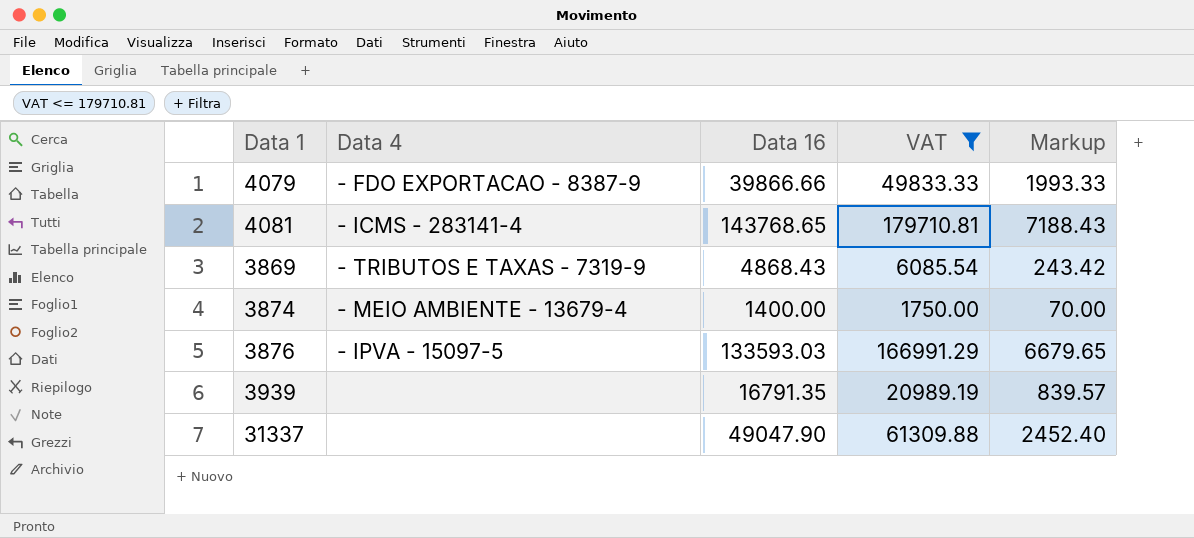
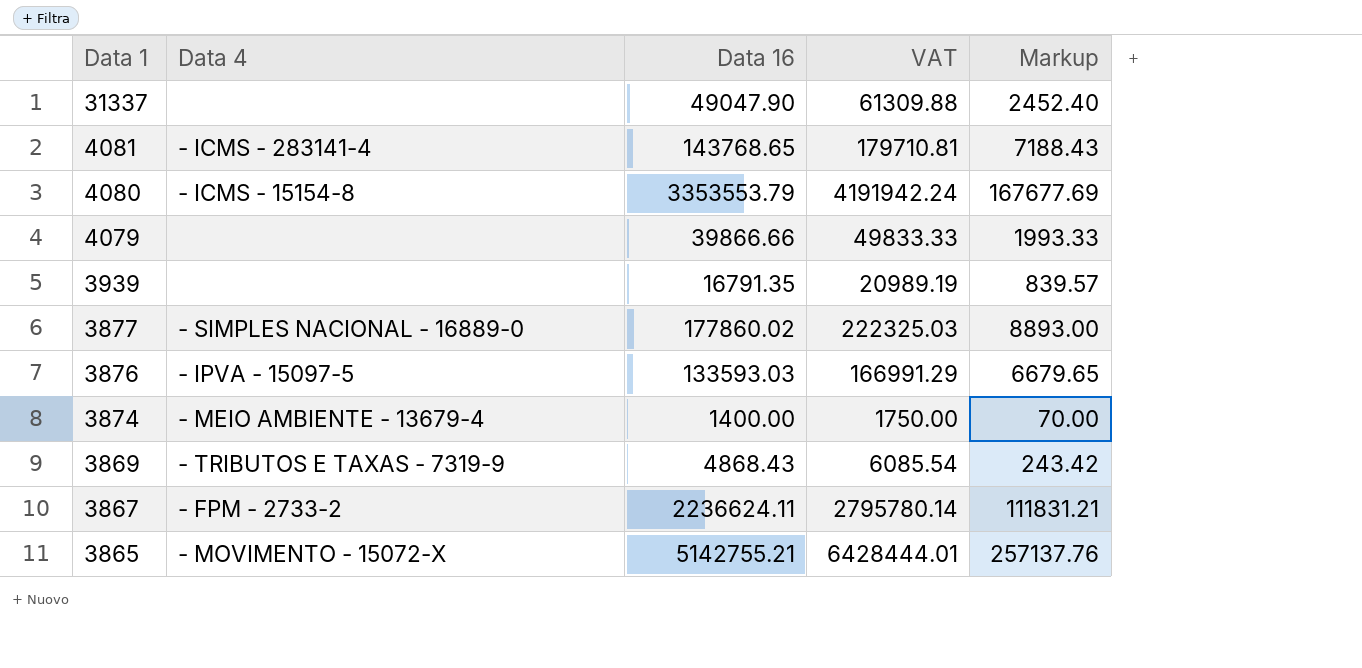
filter: VAT <= 179710.81 -> none
row order: none -> Data 1 descending
4079 | Data 4: - FDO EXPORTACAO - 8387-9 -> none

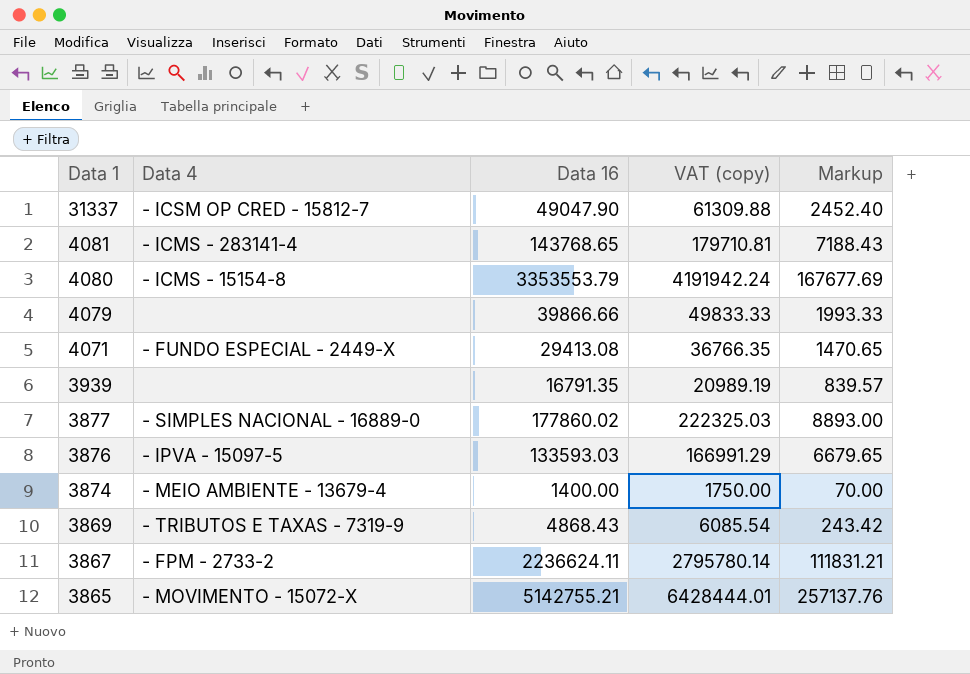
column name: VAT -> VAT (copy)
31337 | Data 4: none -> - ICSM OP CRED - 15812-7
row 4071: none -> - FUNDO ESPECIAL - 2449-X | 29413.08 | 36766.35 | 1470.65

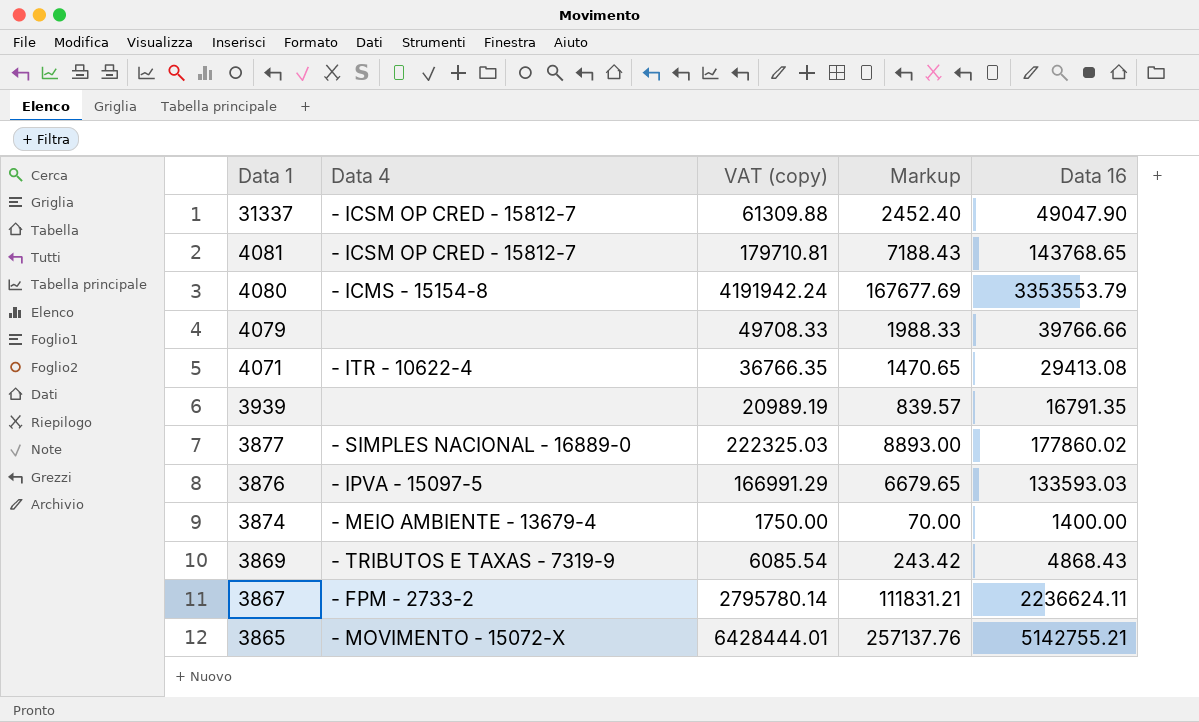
column Data 16 | position: 3 -> 5
4081 | Data 4: - ICMS - 283141-4 -> - ICSM OP CRED - 15812-7
4079 | VAT (copy): 49833.33 -> 49708.33
4079 | Markup: 1993.33 -> 1988.33
4079 | Data 16: 39866.66 -> 39766.66
4071 | Data 4: - FUNDO ESPECIAL - 2449-X -> - ITR - 10622-4

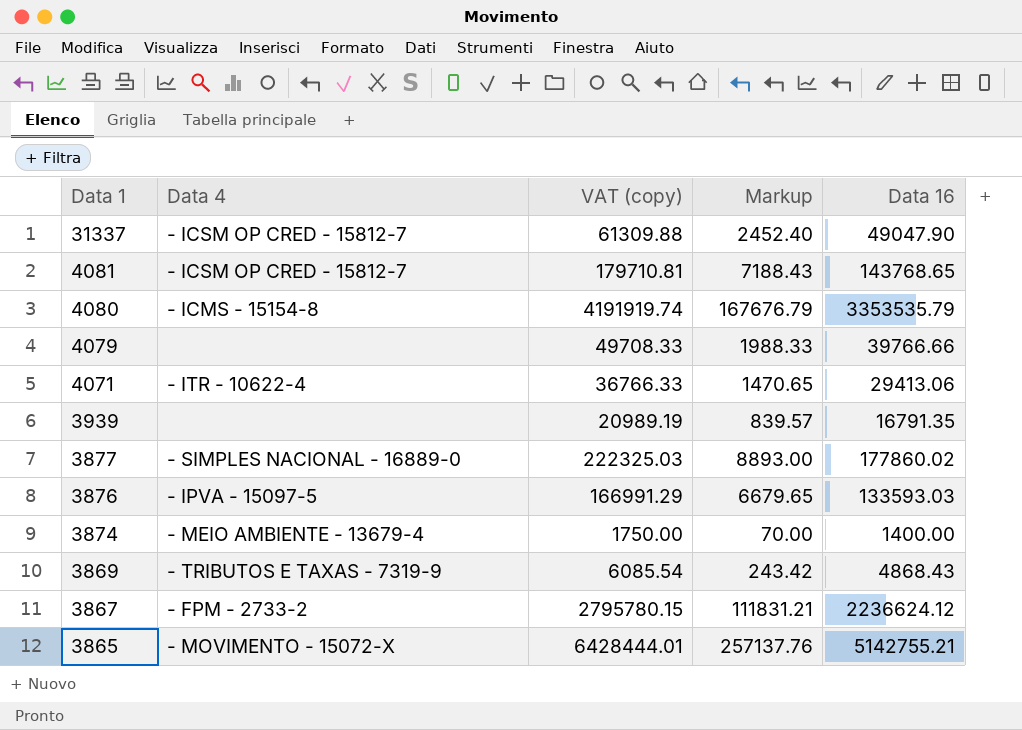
4080 | VAT (copy): 4191942.24 -> 4191919.74
4080 | Markup: 167677.69 -> 167676.79
4080 | Data 16: 3353553.79 -> 3353535.79
4071 | VAT (copy): 36766.35 -> 36766.33
4071 | Data 16: 29413.08 -> 29413.06
3867 | VAT (copy): 2795780.14 -> 2795780.15
3867 | Data 16: 2236624.11 -> 2236624.12

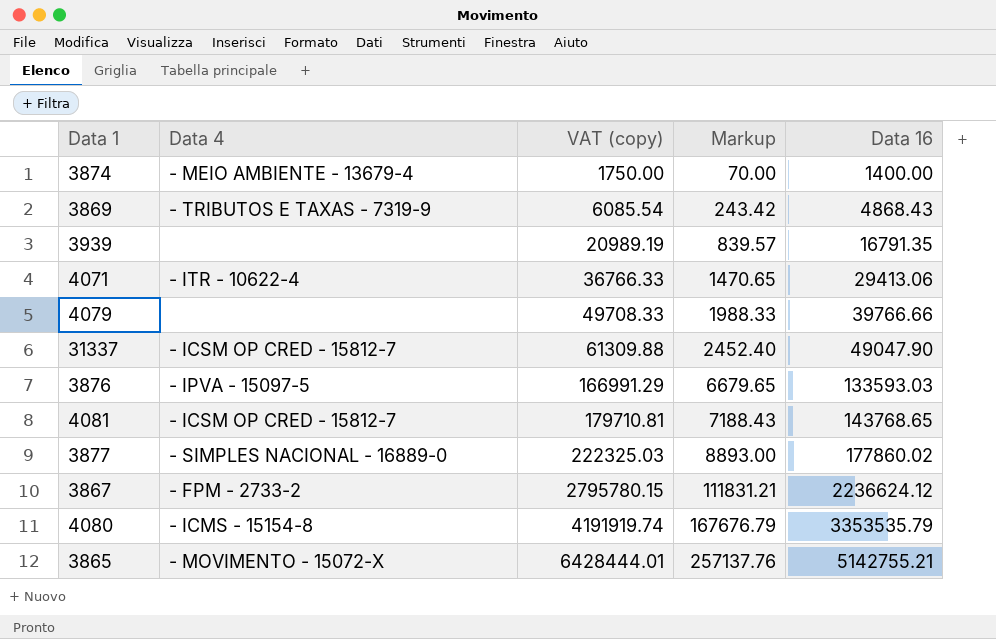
row order: Data 1 descending -> VAT (copy) ascending

